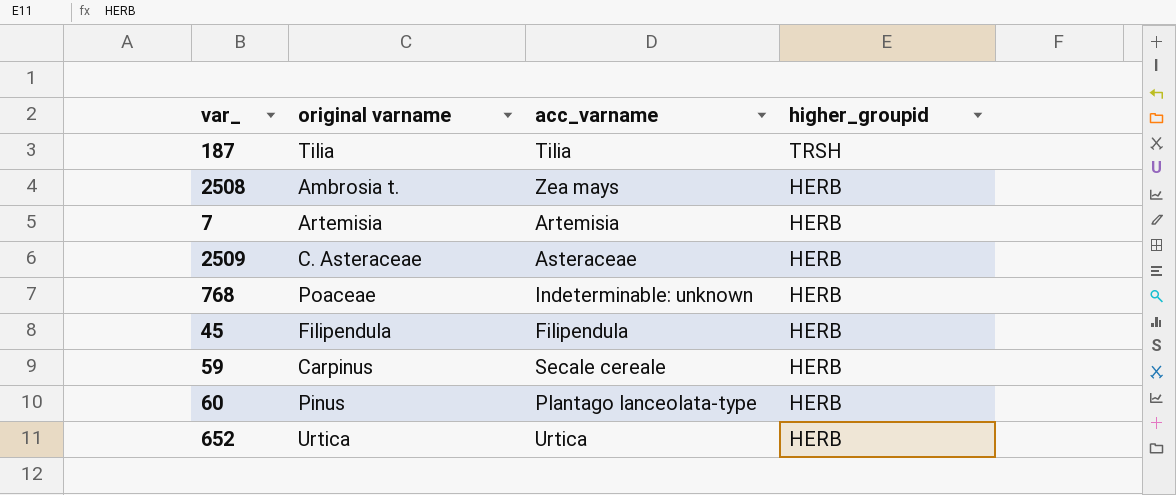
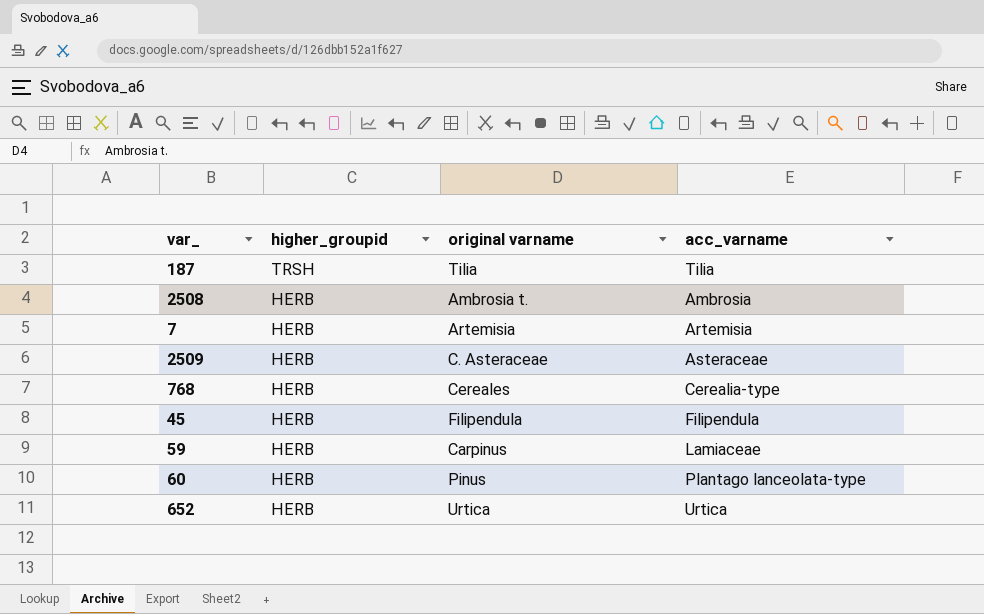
column higher_groupid | position: 4 -> 2
2508 | acc_varname: Zea mays -> Ambrosia
768 | original varname: Poaceae -> Cereales
768 | acc_varname: Indeterminable: unknown -> Cerealia-type
59 | acc_varname: Secale cereale -> Lamiaceae

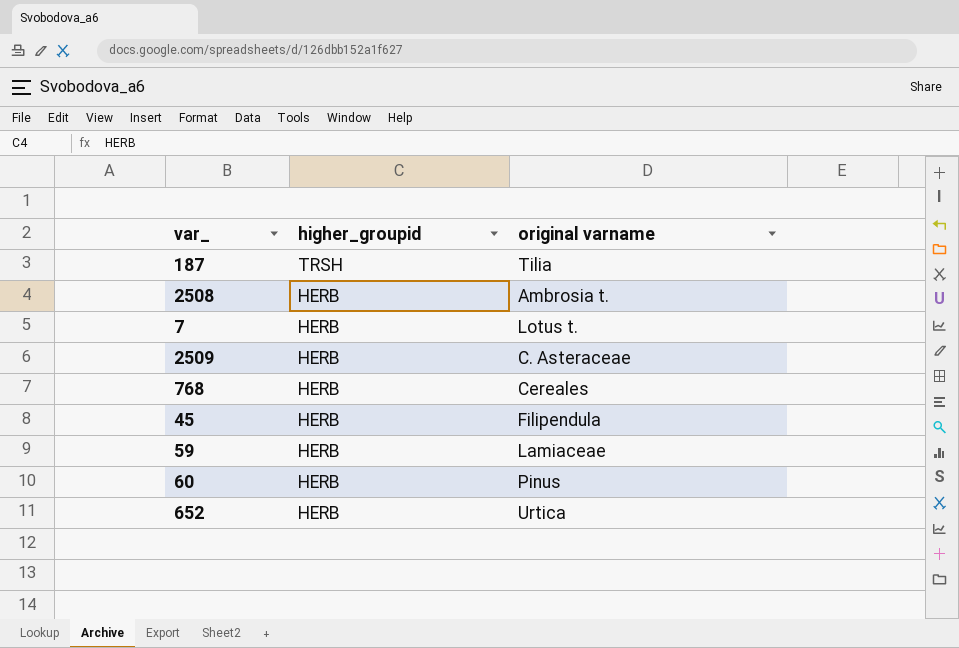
column acc_varname | position: 4 -> none
7 | original varname: Artemisia -> Lotus t.
59 | original varname: Carpinus -> Lamiaceae

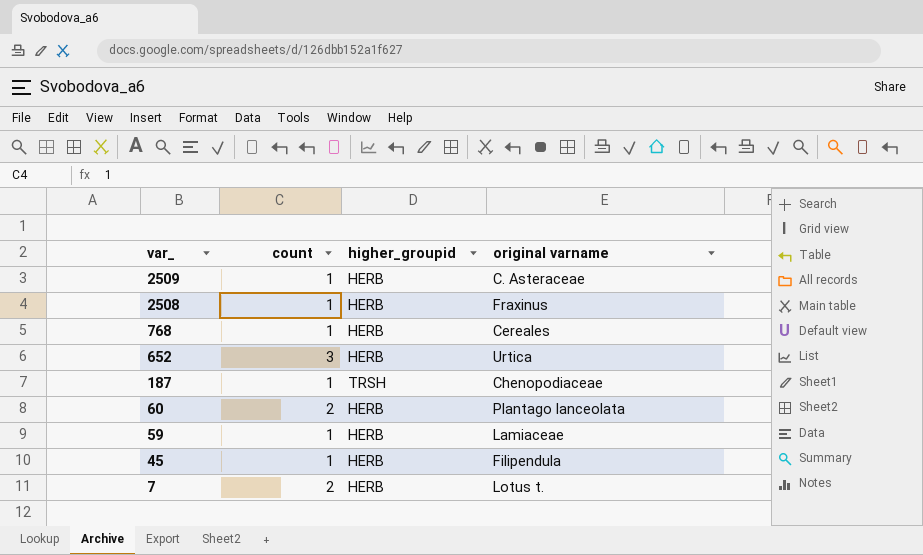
row order: higher_groupid descending -> var_ descending
column count | position: none -> 2
2508 | original varname: Ambrosia t. -> Fraxinus
187 | original varname: Tilia -> Chenopodiaceae
60 | original varname: Pinus -> Plantago lanceolata

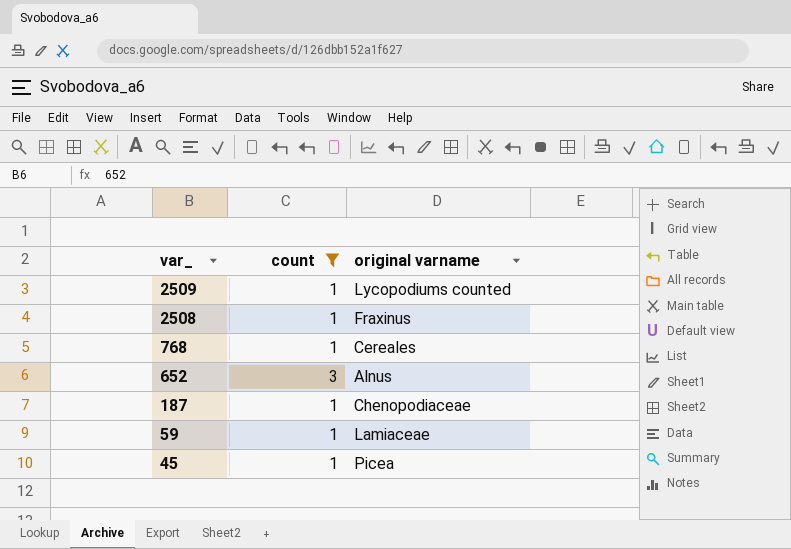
filter: none -> count != 2
column higher_groupid | position: 3 -> none
2509 | original varname: C. Asteraceae -> Lycopodiums counted
652 | original varname: Urtica -> Alnus
45 | original varname: Filipendula -> Picea

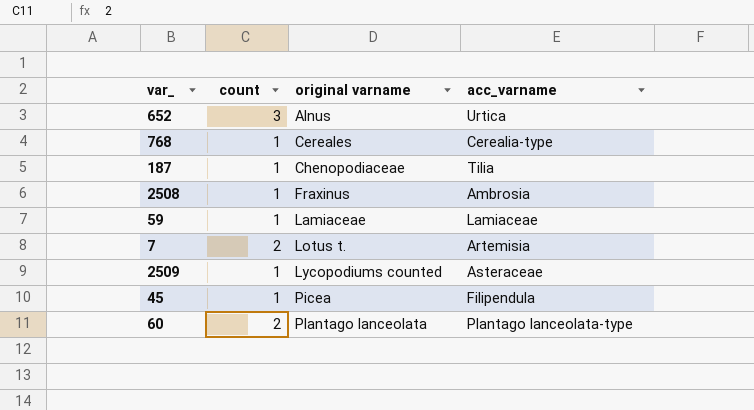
filter: count != 2 -> none
row order: var_ descending -> original varname ascending
column acc_varname | position: none -> 4

